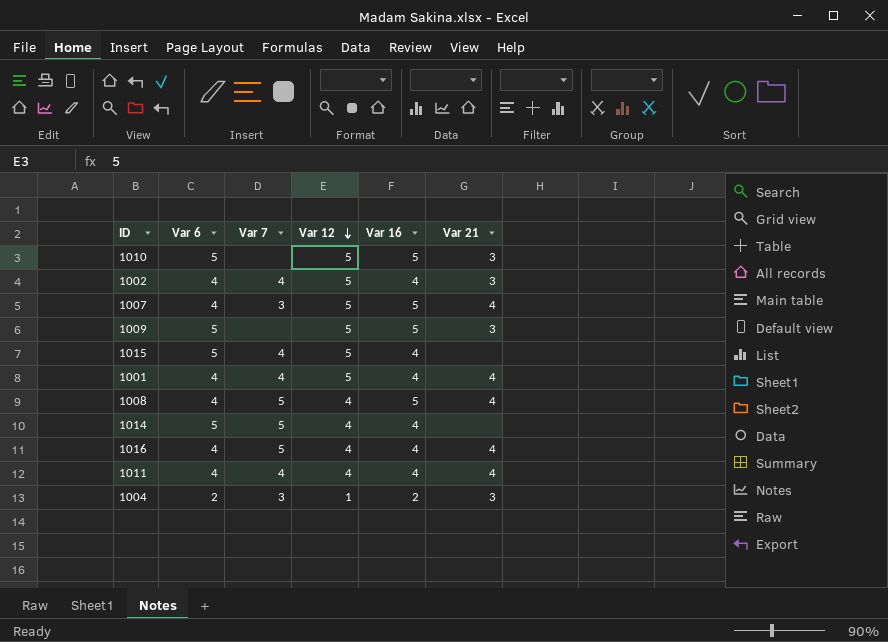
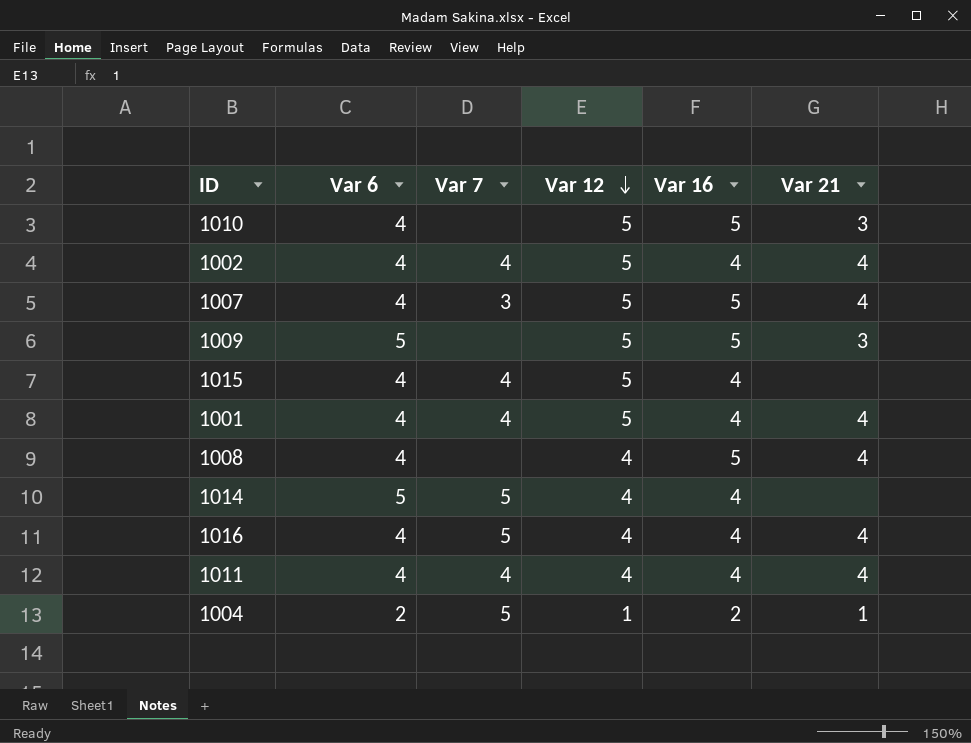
1010 | Var 6: 5 -> 4
1002 | Var 21: 3 -> 4
1015 | Var 6: 5 -> 4
1008 | Var 7: 5 -> none
1004 | Var 7: 3 -> 5
1004 | Var 21: 3 -> 1

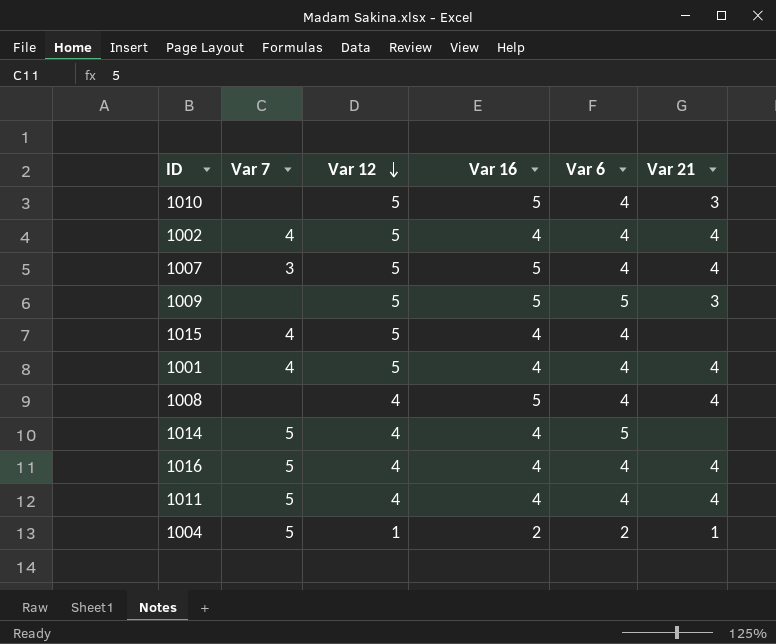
column Var 6 | position: 2 -> 5
1011 | Var 7: 4 -> 5

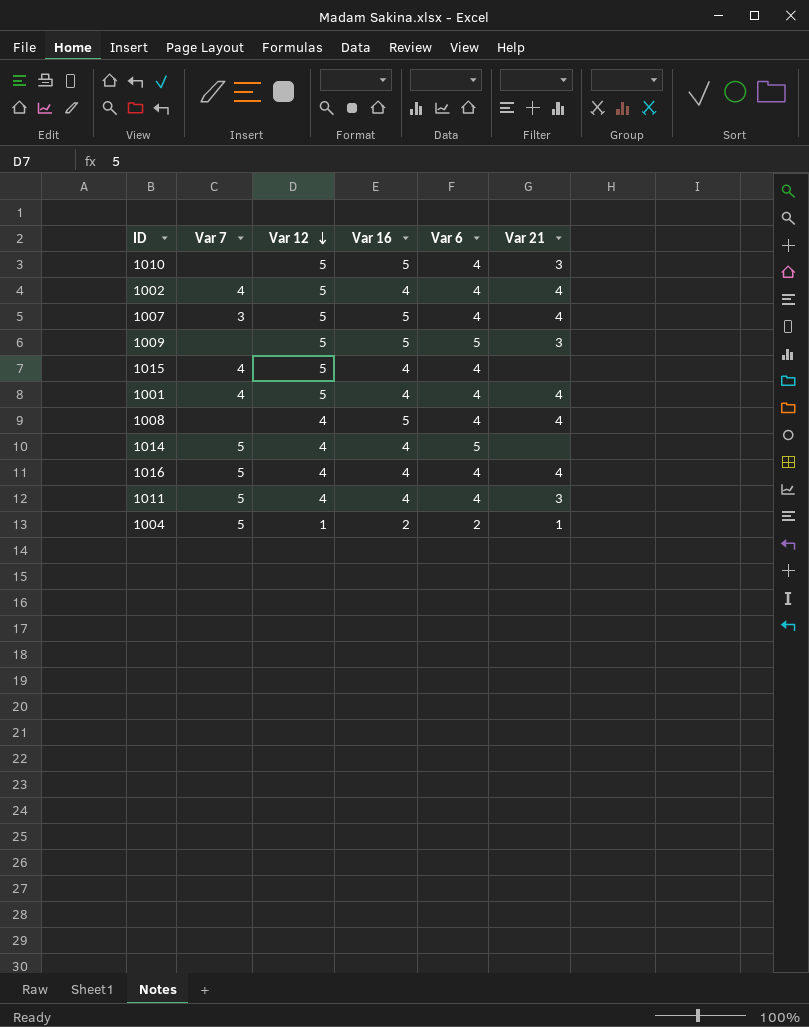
1011 | Var 21: 4 -> 3

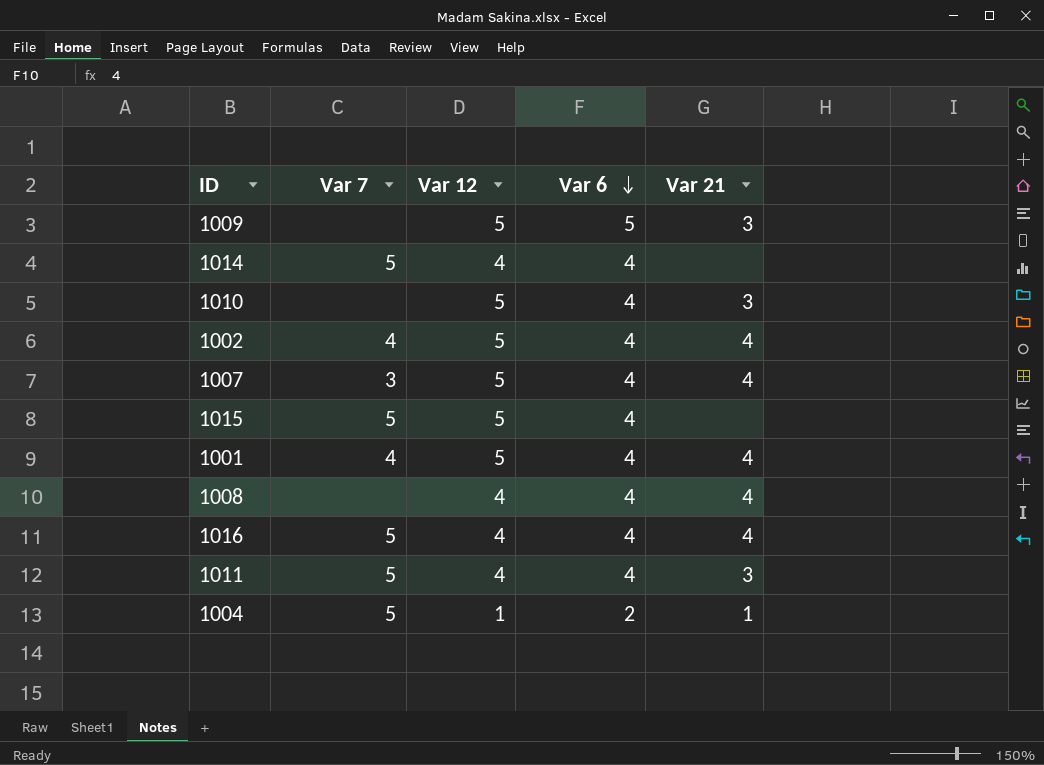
row order: Var 12 descending -> Var 6 descending
column Var 16 | position: 4 -> none
1014 | Var 6: 5 -> 4
1015 | Var 7: 4 -> 5

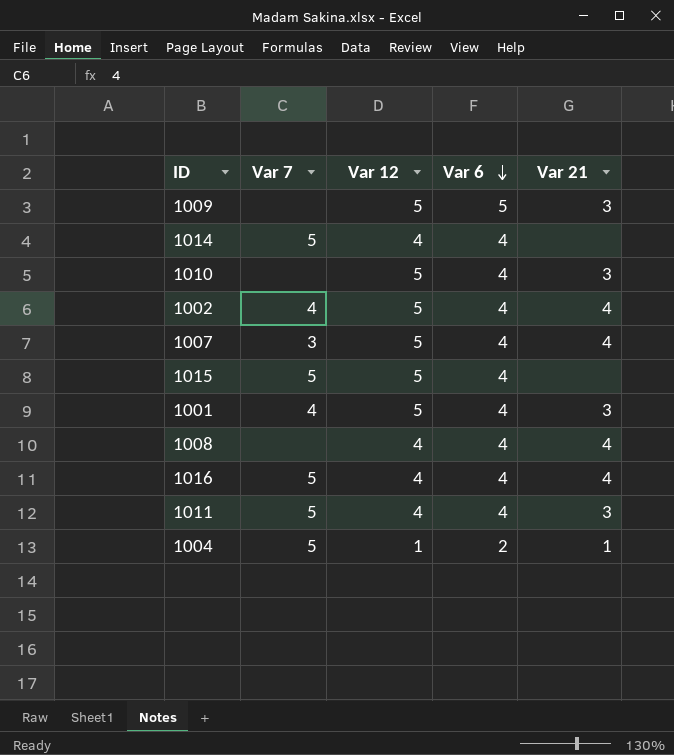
1001 | Var 21: 4 -> 3

